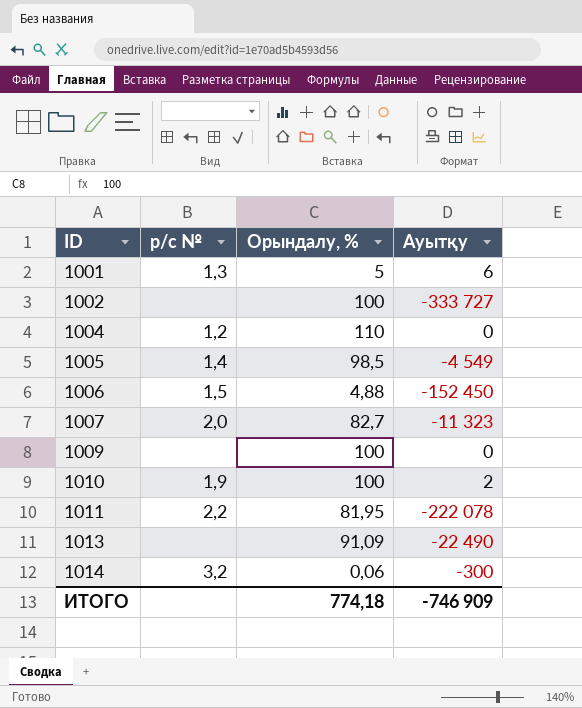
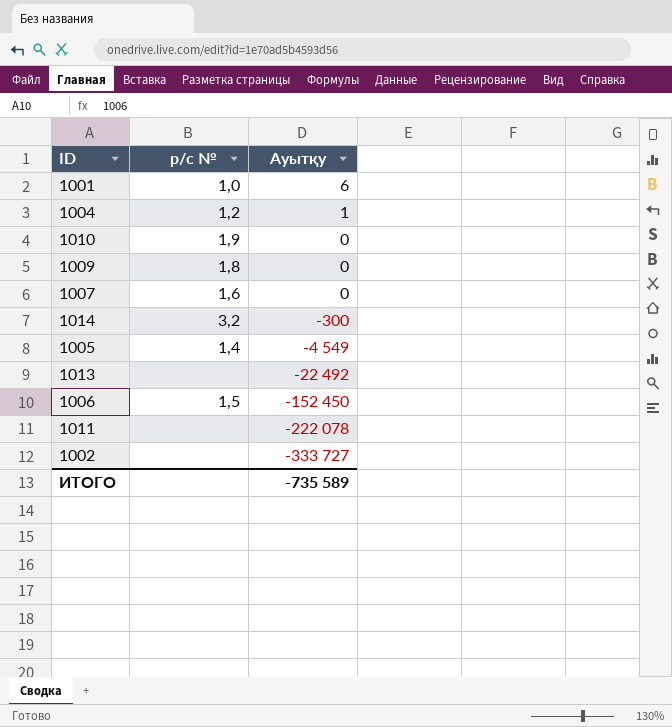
row order: ID ascending -> Ауытқу descending
column Орындалу, % | position: 3 -> none
1001 | р/с №: 1,3 -> 1,0
1004 | Ауытқу: 0 -> 1
1010 | Ауытқу: 2 -> 0
1009 | р/с №: none -> 1,8
1007 | р/с №: 2,0 -> 1,6
1007 | Ауытқу: -11 323 -> 0
1013 | Ауытқу: -22 490 -> -22 492
1011 | р/с №: 2,2 -> none
ИТОГО | Ауытқу: -746 909 -> -735 589

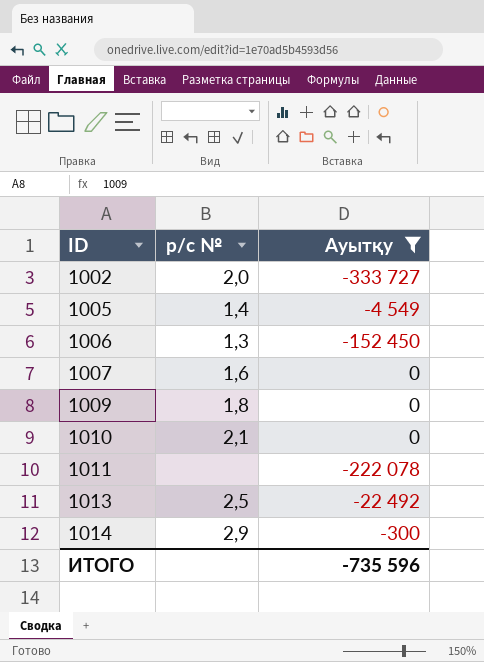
filter: none -> Ауытқу <= 0
row order: Ауытқу descending -> ID ascending
1002 | р/с №: none -> 2,0
1006 | р/с №: 1,5 -> 1,3
1010 | р/с №: 1,9 -> 2,1
1013 | р/с №: none -> 2,5
1014 | р/с №: 3,2 -> 2,9
ИТОГО | Ауытқу: -735 589 -> -735 596

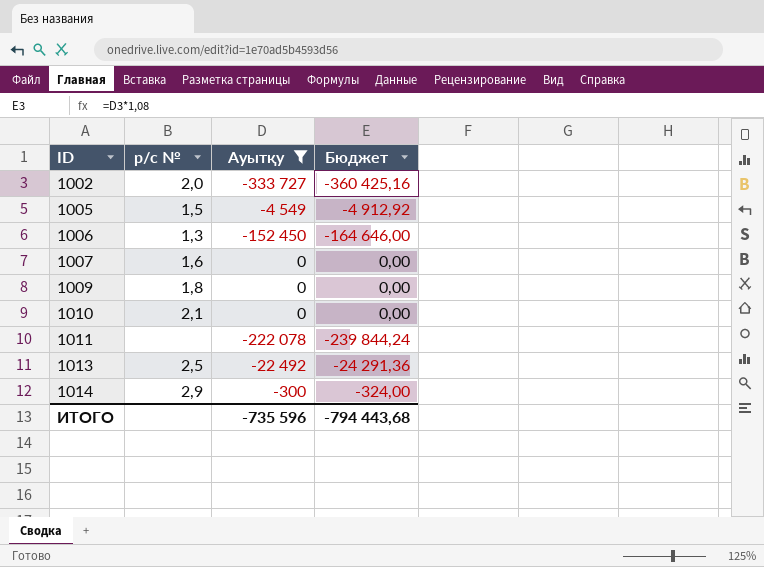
column Бюджет | formula: none -> [Ауытқу] * 1,08
1005 | р/с №: 1,4 -> 1,5

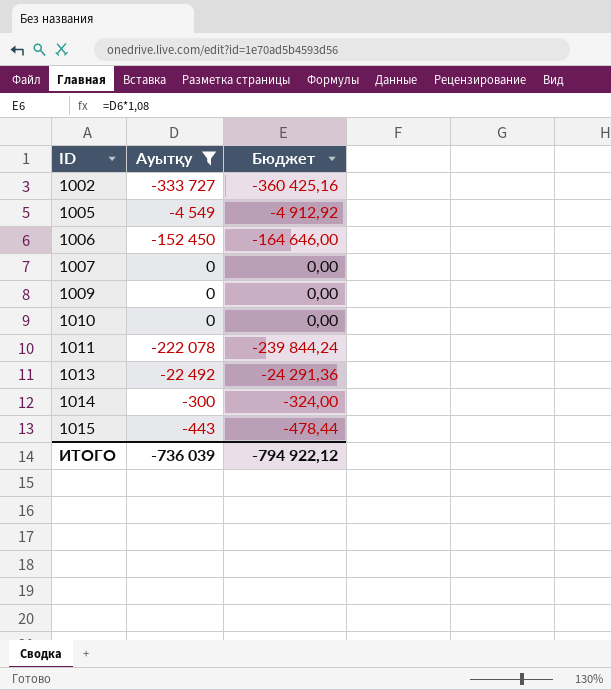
column р/с № | position: 2 -> none
row 1015: none -> -443 | -478,44
ИТОГО | Ауытқу: -735 596 -> -736 039
ИТОГО | Бюджет: -794 443,68 -> -794 922,12

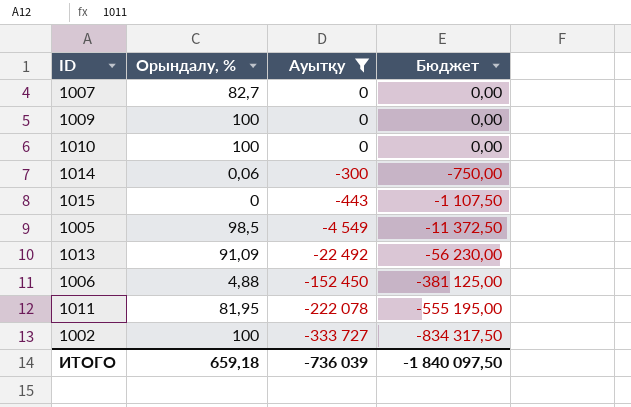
row order: ID ascending -> Ауытқу descending
column Орындалу, % | position: none -> 2
column Бюджет | formula: [Ауытқу] * 1,08 -> [Ауытқу] * 2,5
ИТОГО | Бюджет: -794 922,12 -> -1 840 097,50

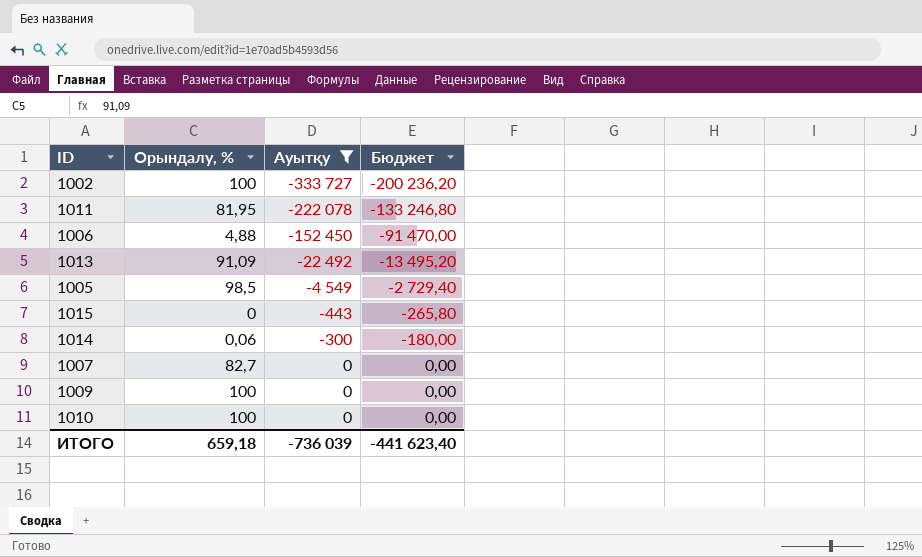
row order: Ауытқу descending -> Ауытқу ascending
column Бюджет | formula: [Ауытқу] * 2,5 -> [Ауытқу] * 0,6
ИТОГО | Бюджет: -1 840 097,50 -> -441 623,40

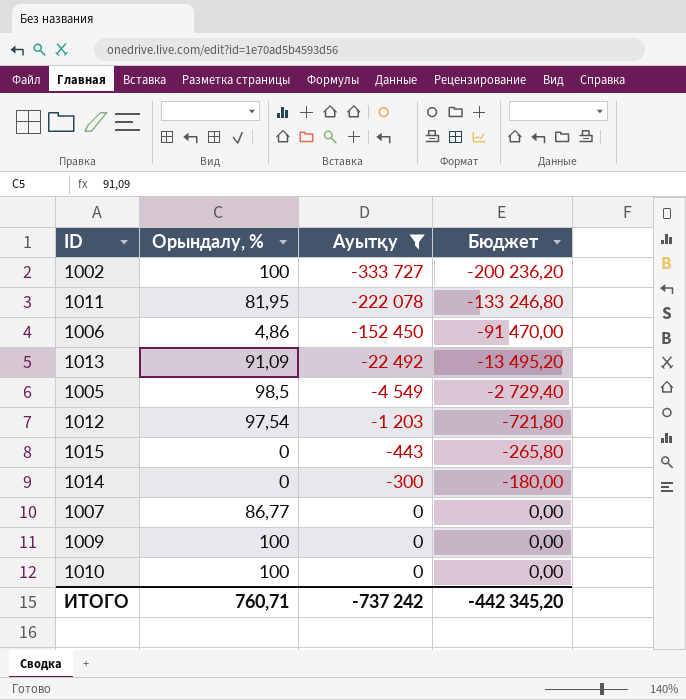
1006 | Орындалу, %: 4,88 -> 4,86
row 1012: none -> 97,54 | -1 203 | -721,80
1014 | Орындалу, %: 0,06 -> 0
1007 | Орындалу, %: 82,7 -> 86,77
ИТОГО | Орындалу, %: 659,18 -> 760,71
ИТОГО | Ауытқу: -736 039 -> -737 242
ИТОГО | Бюджет: -441 623,40 -> -442 345,20

